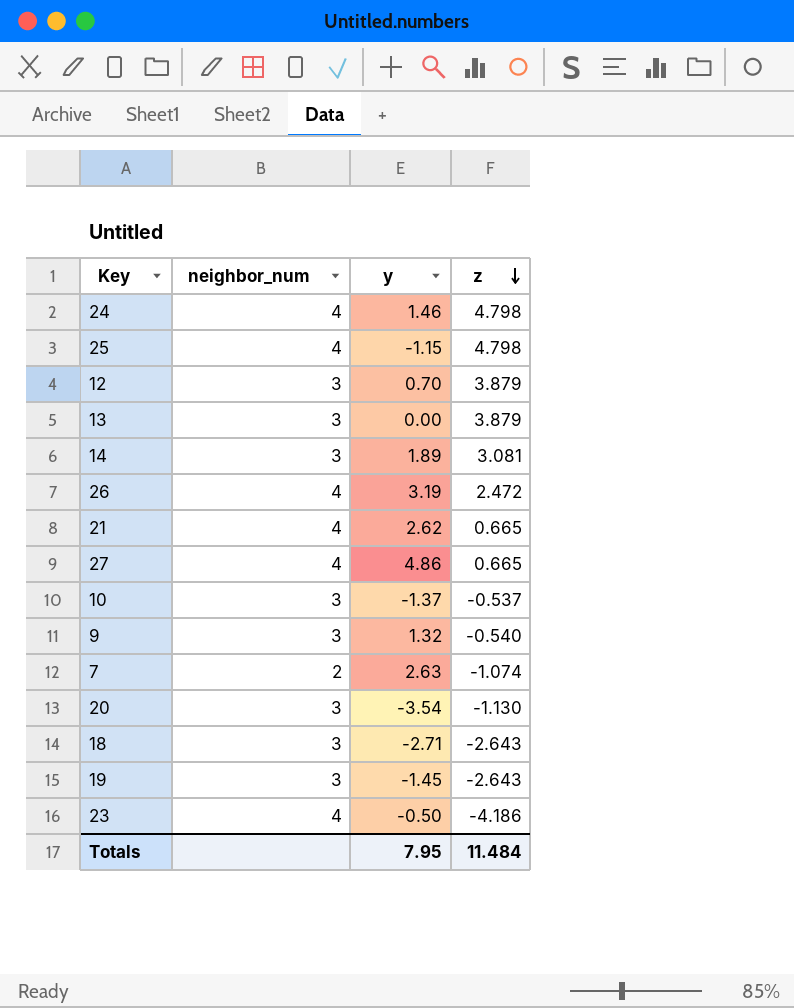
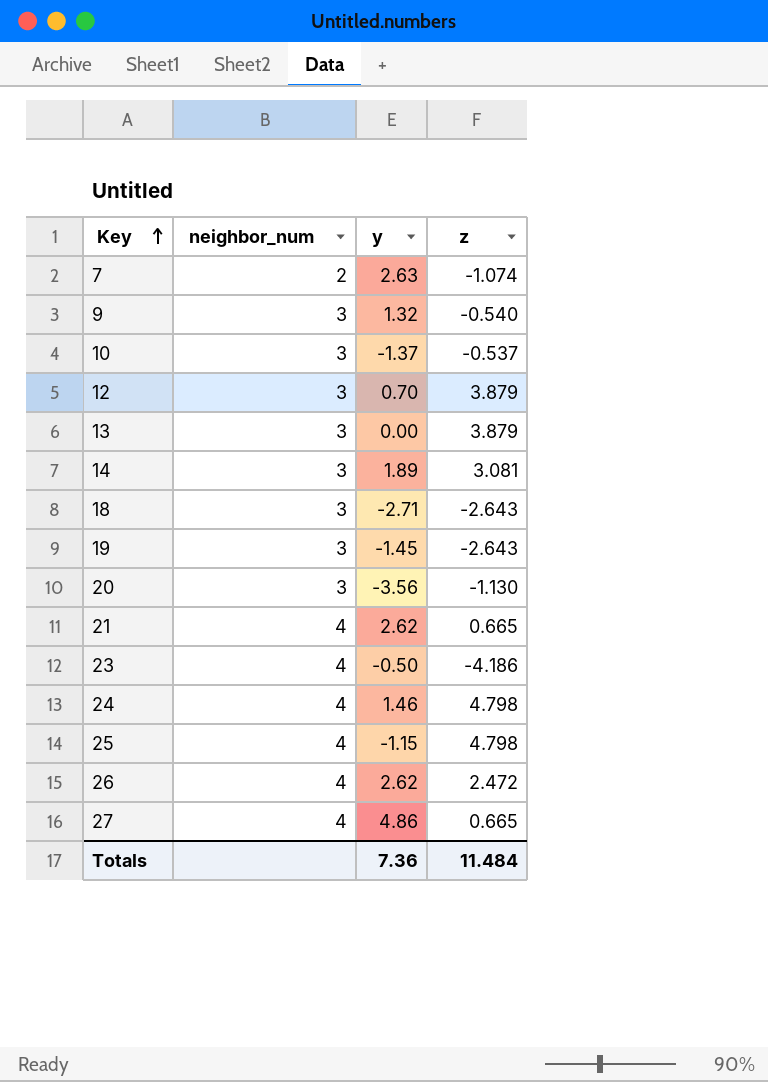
row order: z descending -> Key ascending
20 | y: -3.54 -> -3.56
26 | y: 3.19 -> 2.62
Totals | y: 7.95 -> 7.36

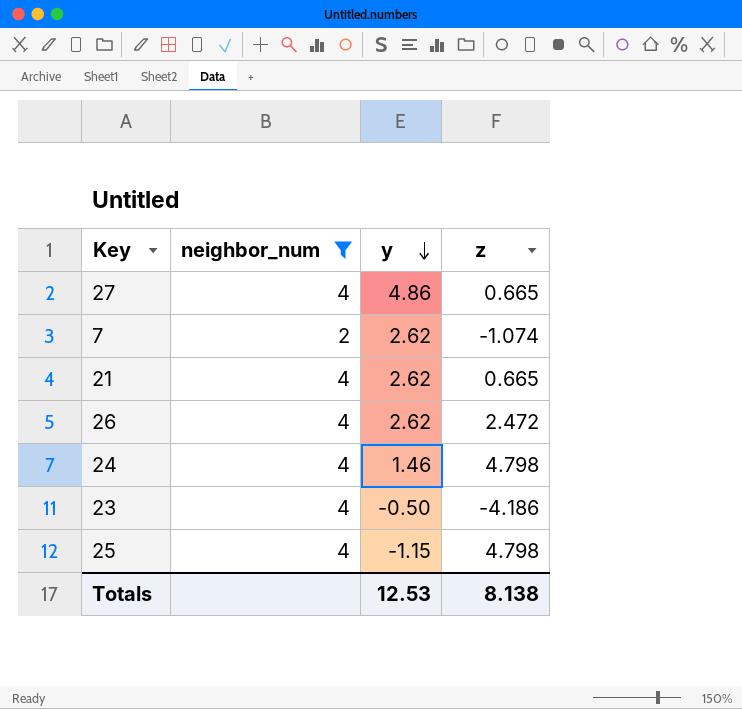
filter: none -> neighbor_num != 3
row order: Key ascending -> y descending
7 | y: 2.63 -> 2.62
Totals | y: 7.36 -> 12.53
Totals | z: 11.484 -> 8.138

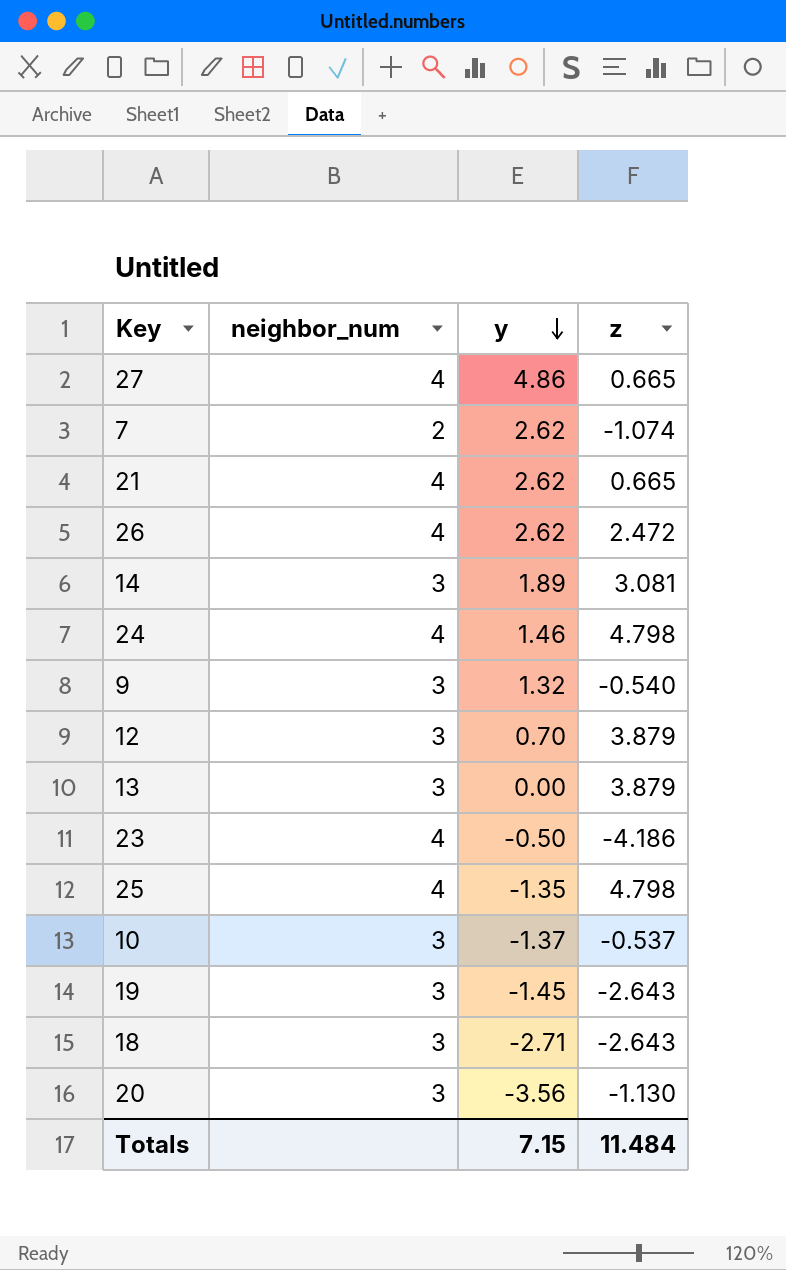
filter: neighbor_num != 3 -> none
25 | y: -1.15 -> -1.35
Totals | y: 12.53 -> 7.15
Totals | z: 8.138 -> 11.484

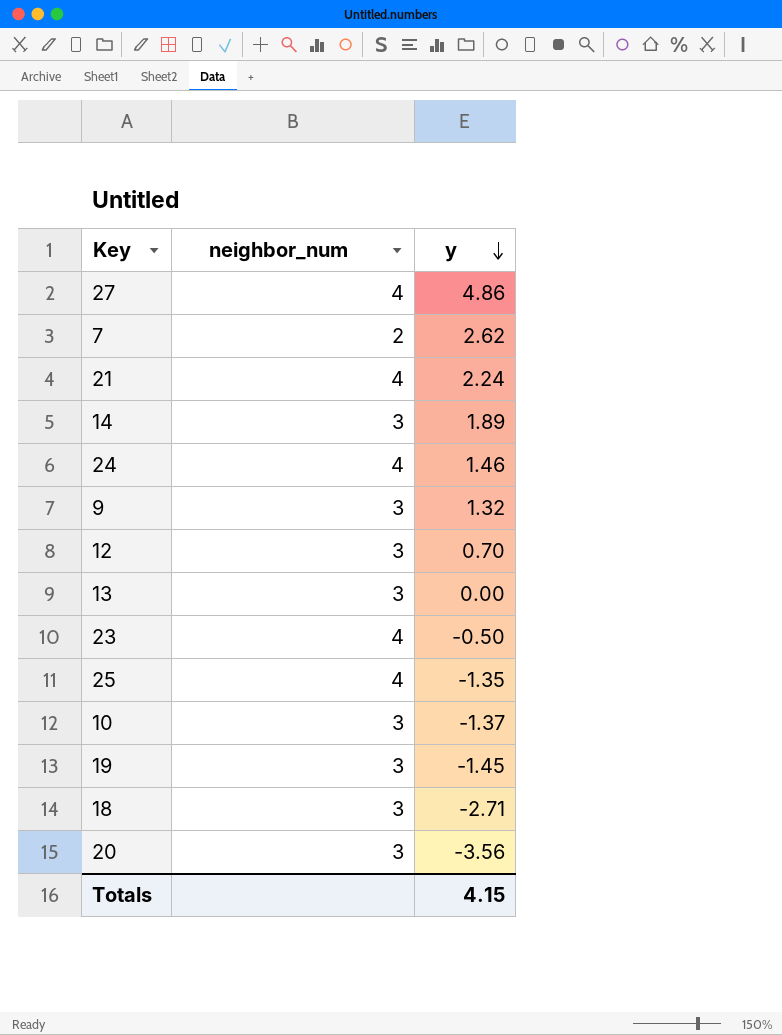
column z | position: 4 -> none
row 26: 4 | 2.62 | 2.472 -> none
21 | y: 2.62 -> 2.24
Totals | y: 7.15 -> 4.15

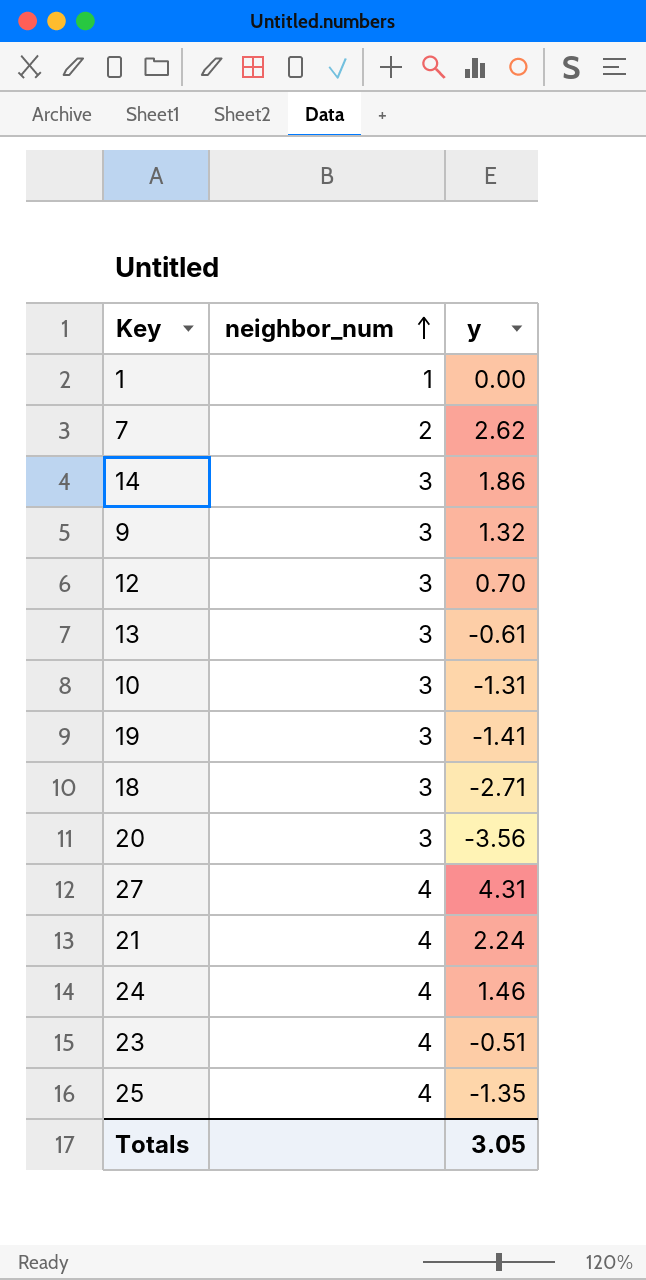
row order: y descending -> neighbor_num ascending
row 1: none -> 1 | 0.00
14 | y: 1.89 -> 1.86
13 | y: 0.00 -> -0.61
10 | y: -1.37 -> -1.31
19 | y: -1.45 -> -1.41
27 | y: 4.86 -> 4.31
23 | y: -0.50 -> -0.51
Totals | y: 4.15 -> 3.05

